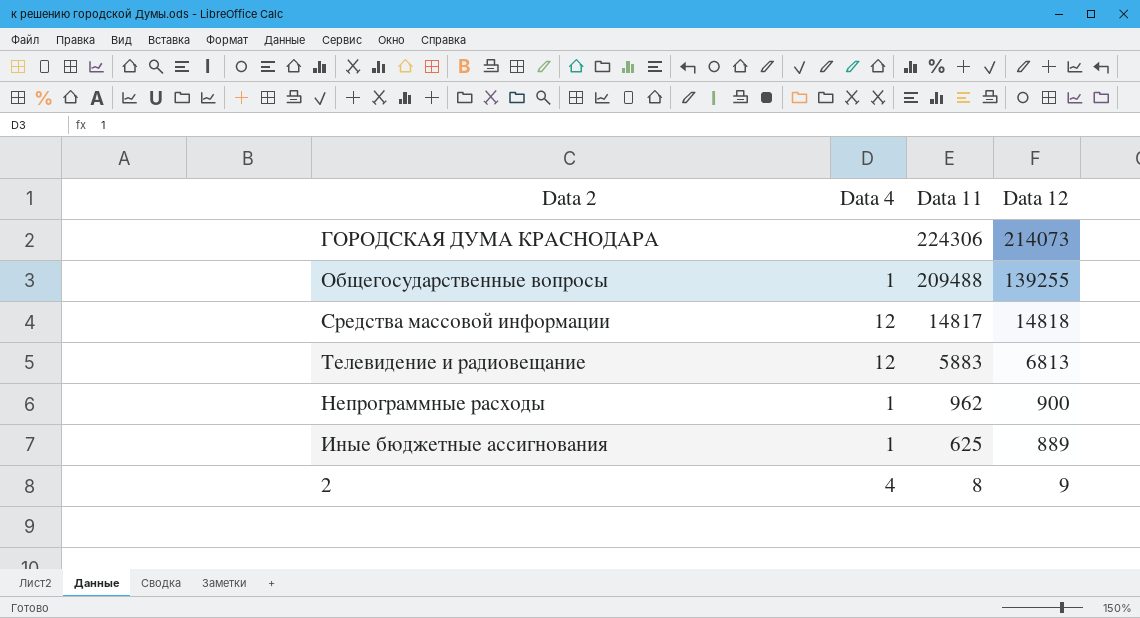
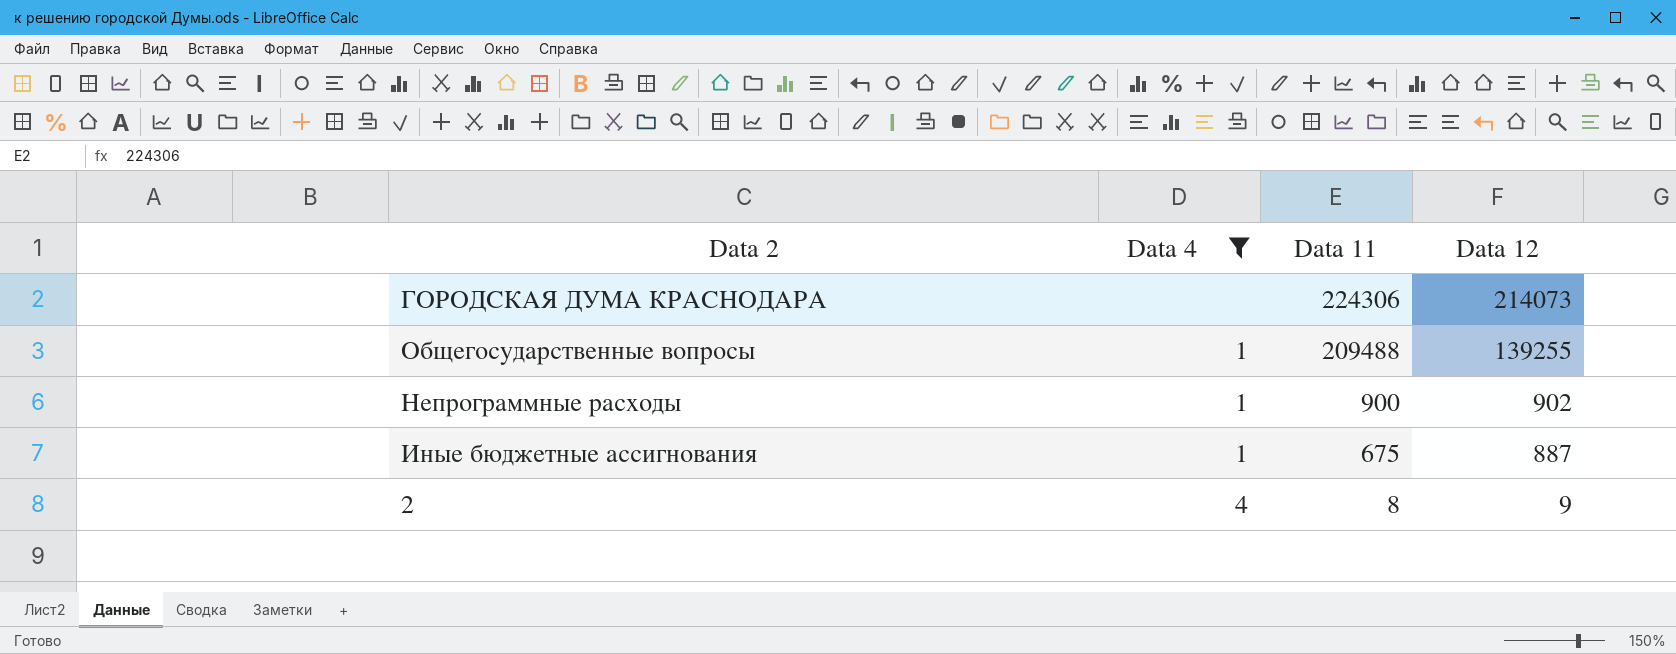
filter: none -> Data 4 != 12
Непрограммные расходы | Data 11: 962 -> 900
Непрограммные расходы | Data 12: 900 -> 902
Иные бюджетные ассигнования | Data 11: 625 -> 675
Иные бюджетные ассигнования | Data 12: 889 -> 887

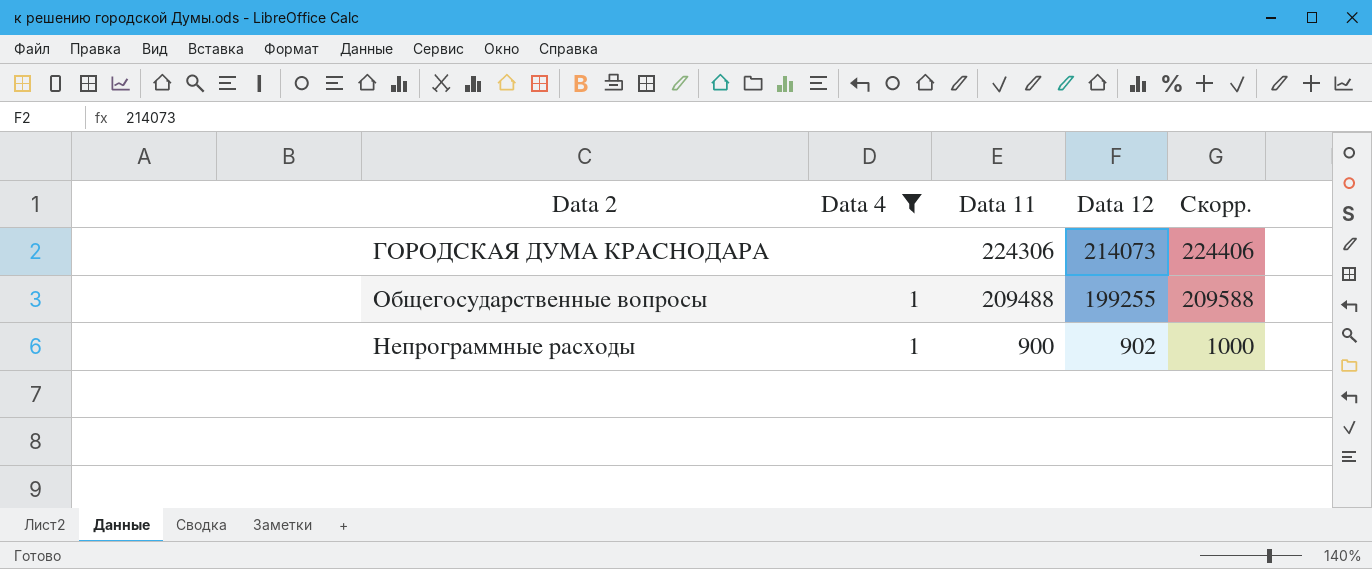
column Скорр. | formula: none -> [Data 11] + 100
row Иные бюджетные ассигнования: 1 | 675 | 887 -> none
row 2: 4 | 8 | 9 -> none
Общегосударственные вопросы | Data 12: 139255 -> 199255

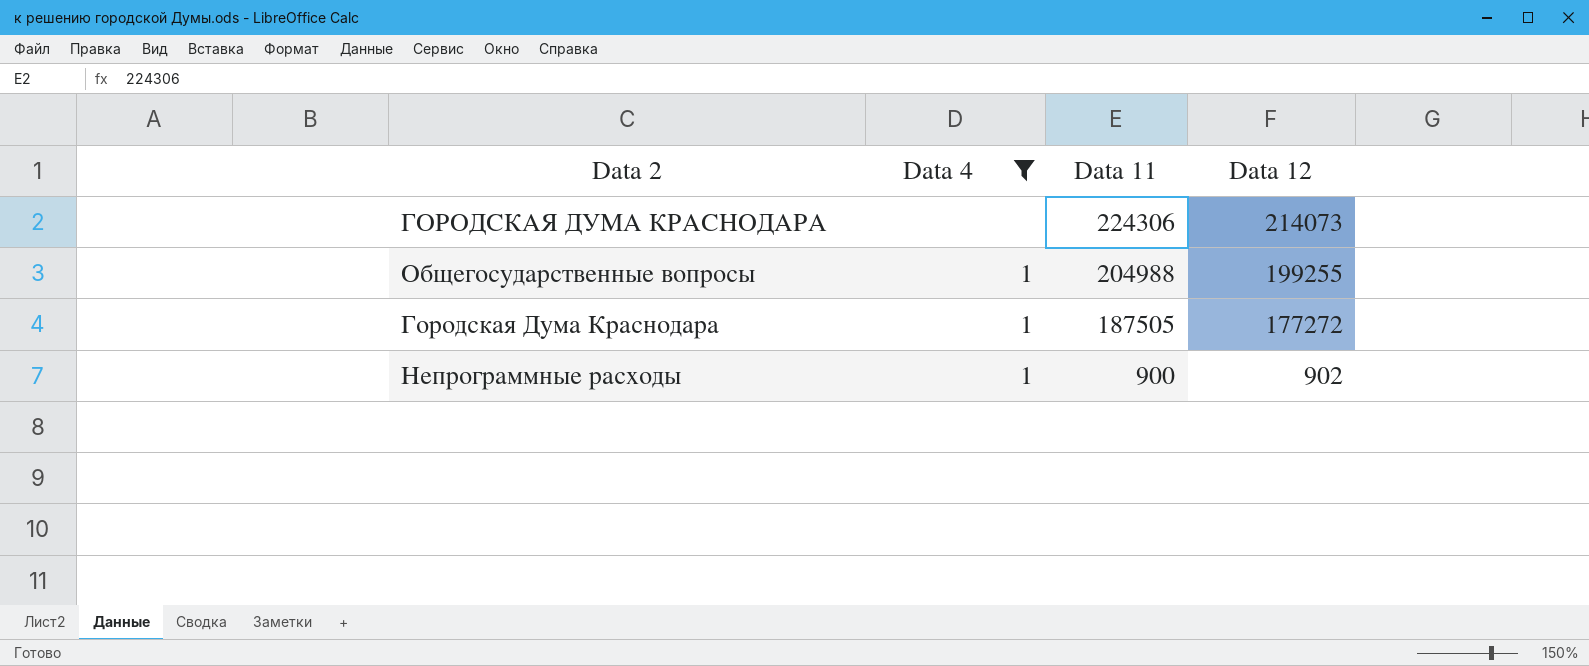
column Скорр. | formula: [Data 11] + 100 -> none
Общегосударственные вопросы | Data 11: 209488 -> 204988
row Городская Дума Краснодара: none -> 1 | 187505 | 177272

